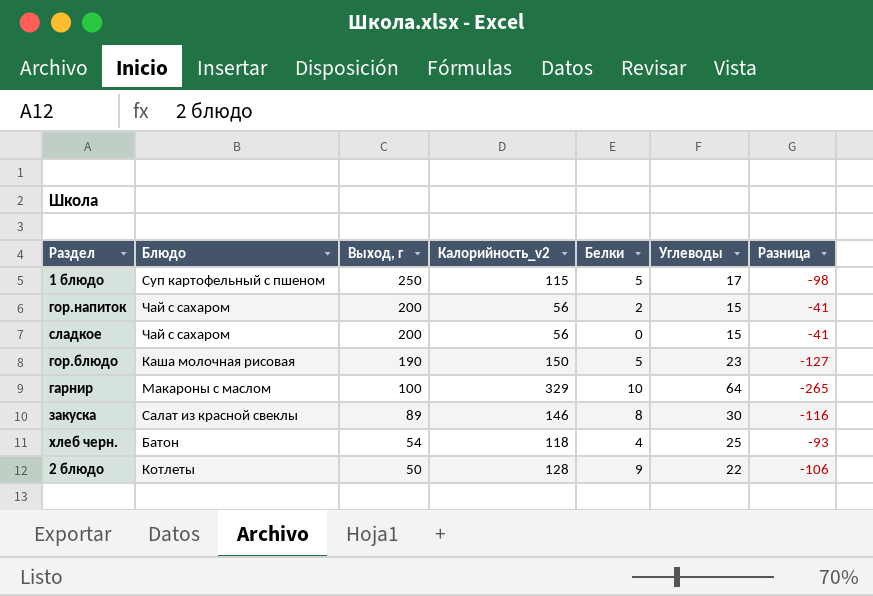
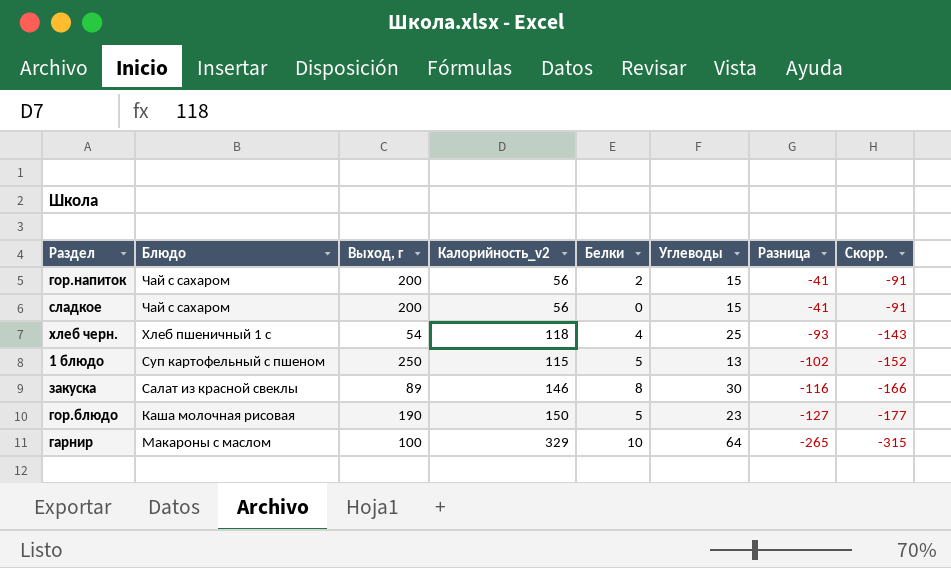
row order: Выход, г descending -> Разница descending
column Скорр. | formula: none -> [Разница] - 50
row 2 блюдо: Котлеты | 50 | 128 | 9 | 22 | -106 -> none
хлеб черн. | Блюдо: Батон -> Хлеб пшеничный 1 с
1 блюдо | Углеводы: 17 -> 13
1 блюдо | Разница: -98 -> -102

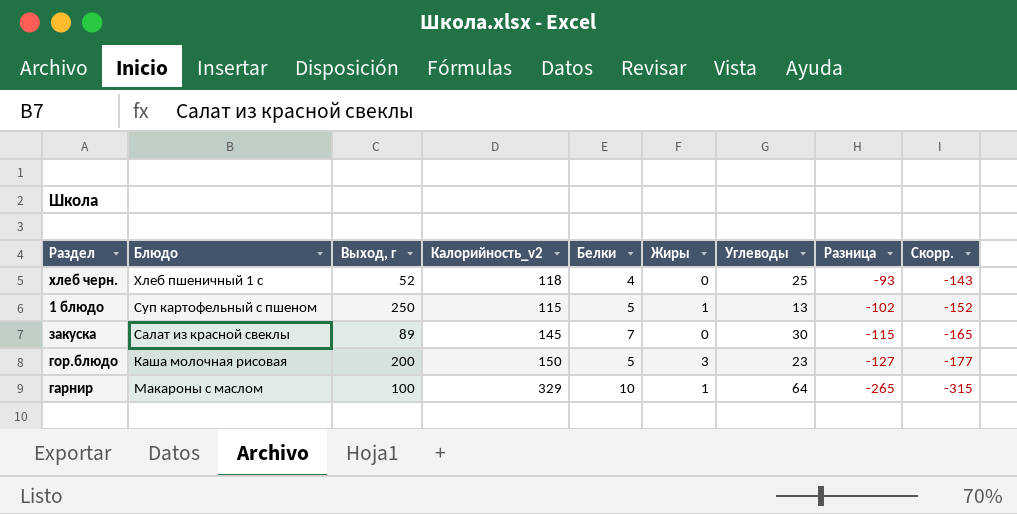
column Жиры | position: none -> 6
row гор.напиток: Чай с сахаром | 200 | 56 | 2 | 15 | -41 | -91 -> none
row сладкое: Чай с сахаром | 200 | 56 | 0 | 15 | -41 | -91 -> none
хлеб черн. | Выход, г: 54 -> 52
закуска | Калорийность_v2: 146 -> 145
закуска | Белки: 8 -> 7
закуска | Разница: -116 -> -115
закуска | Скорр.: -166 -> -165
гор.блюдо | Выход, г: 190 -> 200

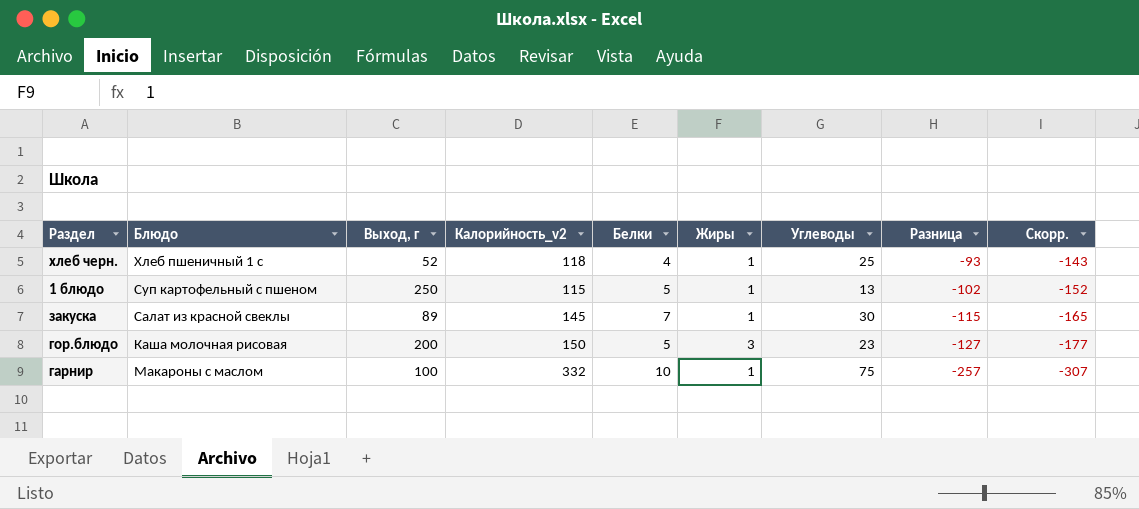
хлеб черн. | Жиры: 0 -> 1
закуска | Жиры: 0 -> 1
гарнир | Калорийность_v2: 329 -> 332
гарнир | Углеводы: 64 -> 75
гарнир | Разница: -265 -> -257
гарнир | Скорр.: -315 -> -307

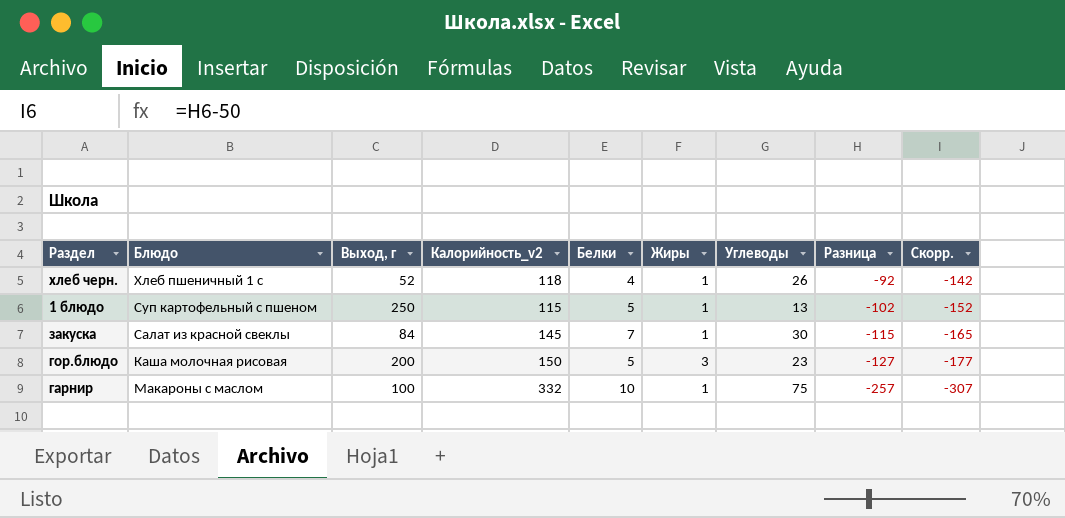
хлеб черн. | Углеводы: 25 -> 26
хлеб черн. | Разница: -93 -> -92
хлеб черн. | Скорр.: -143 -> -142
закуска | Выход, г: 89 -> 84

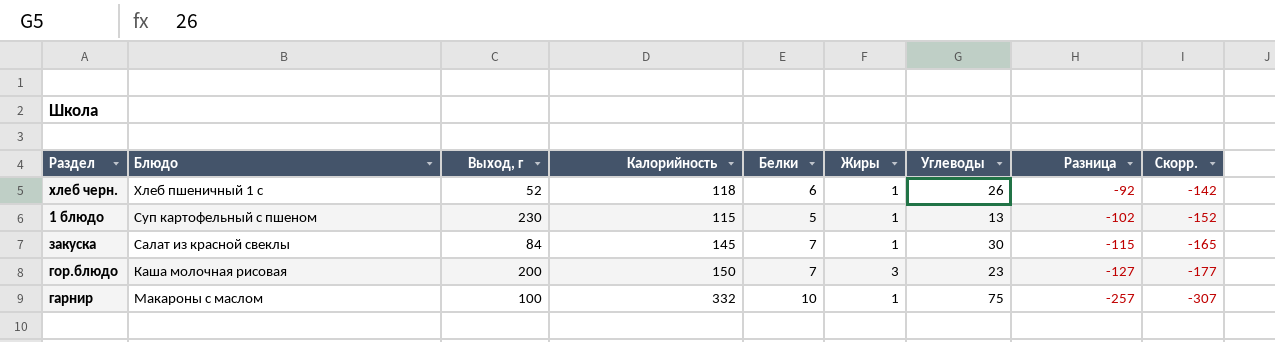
column name: Калорийность_v2 -> Калорийность
хлеб черн. | Белки: 4 -> 6
1 блюдо | Выход, г: 250 -> 230
гор.блюдо | Белки: 5 -> 7

